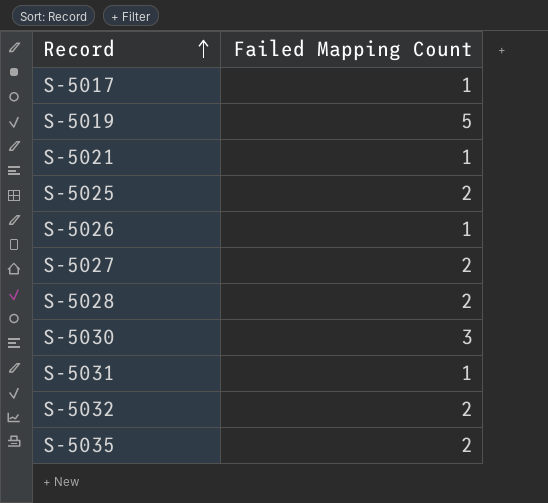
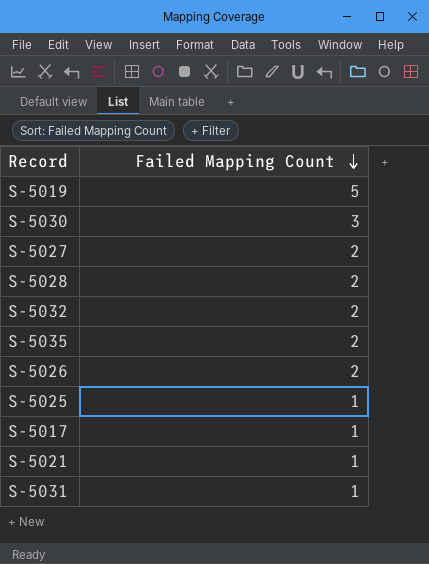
row order: Record ascending -> Failed Mapping Count descending
S-5026 | Failed Mapping Count: 1 -> 2
S-5025 | Failed Mapping Count: 2 -> 1

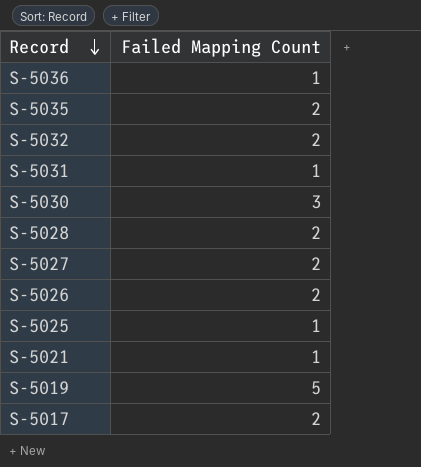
row order: Failed Mapping Count descending -> Record descending
row S-5036: none -> 1
S-5017 | Failed Mapping Count: 1 -> 2

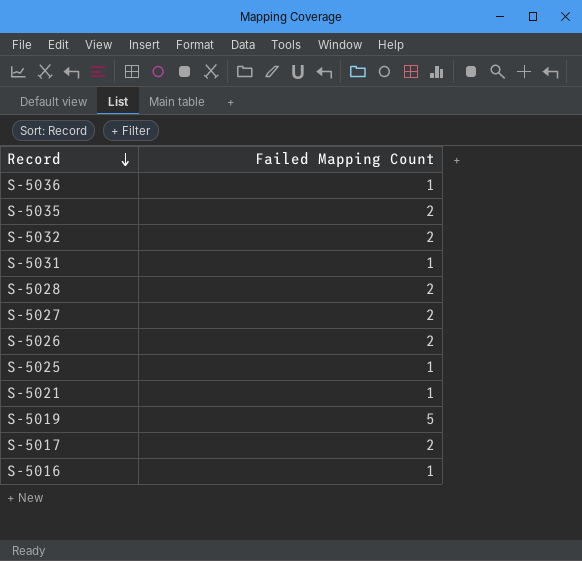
row S-5030: 3 -> none
row S-5016: none -> 1

